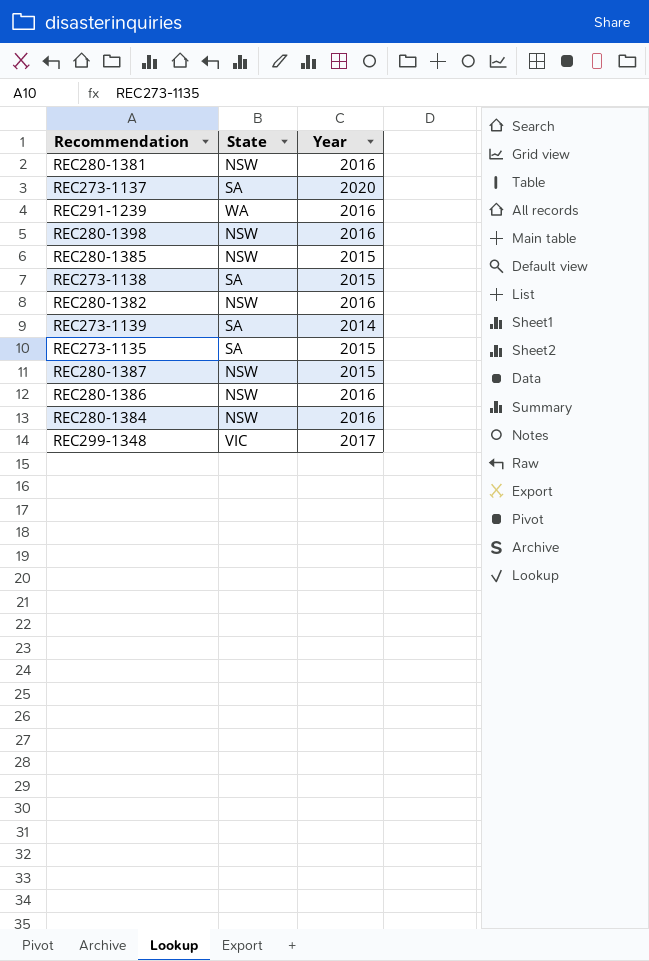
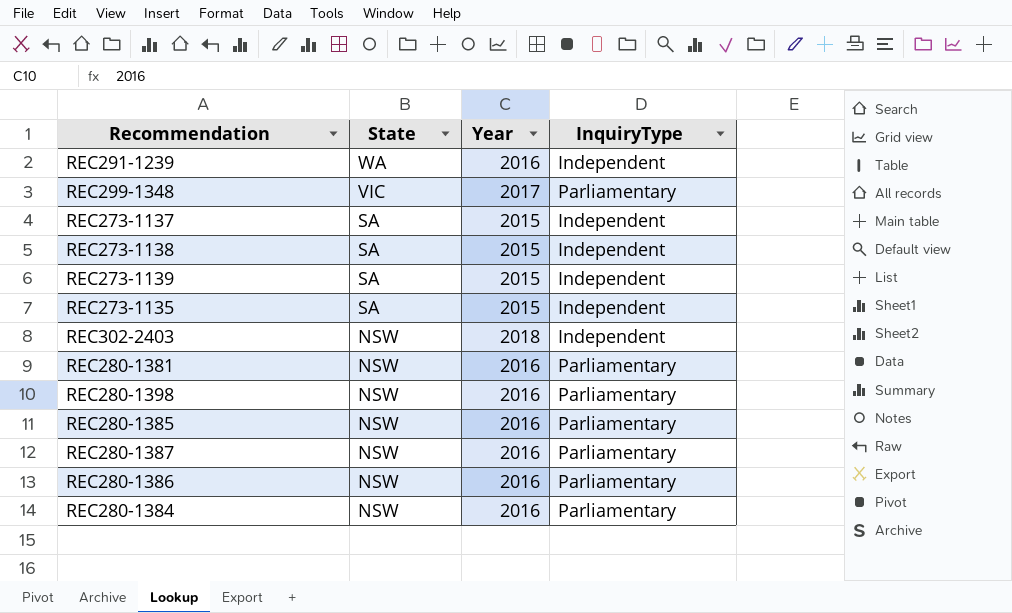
row order: none -> State descending
column InquiryType | position: none -> 4
row REC280-1382: NSW | 2016 -> none
REC273-1137 | Year: 2020 -> 2015
REC273-1139 | Year: 2014 -> 2015
row REC302-2403: none -> NSW | 2018 | Independent
REC280-1385 | Year: 2015 -> 2016
REC280-1387 | Year: 2015 -> 2016

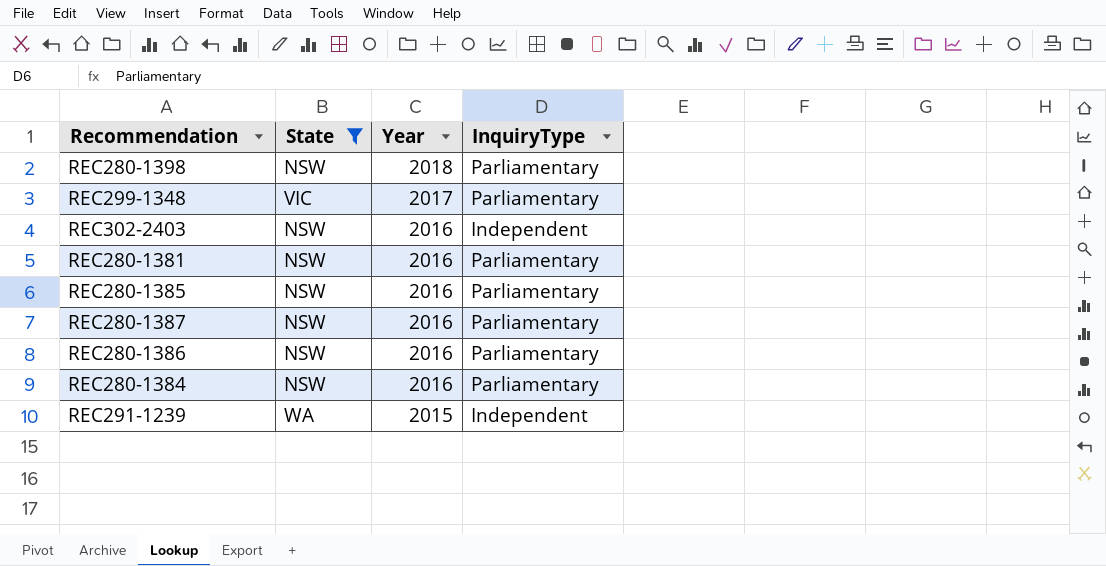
filter: none -> State != SA
row order: State descending -> Year descending
REC280-1398 | Year: 2016 -> 2018
REC302-2403 | Year: 2018 -> 2016
REC291-1239 | Year: 2016 -> 2015

